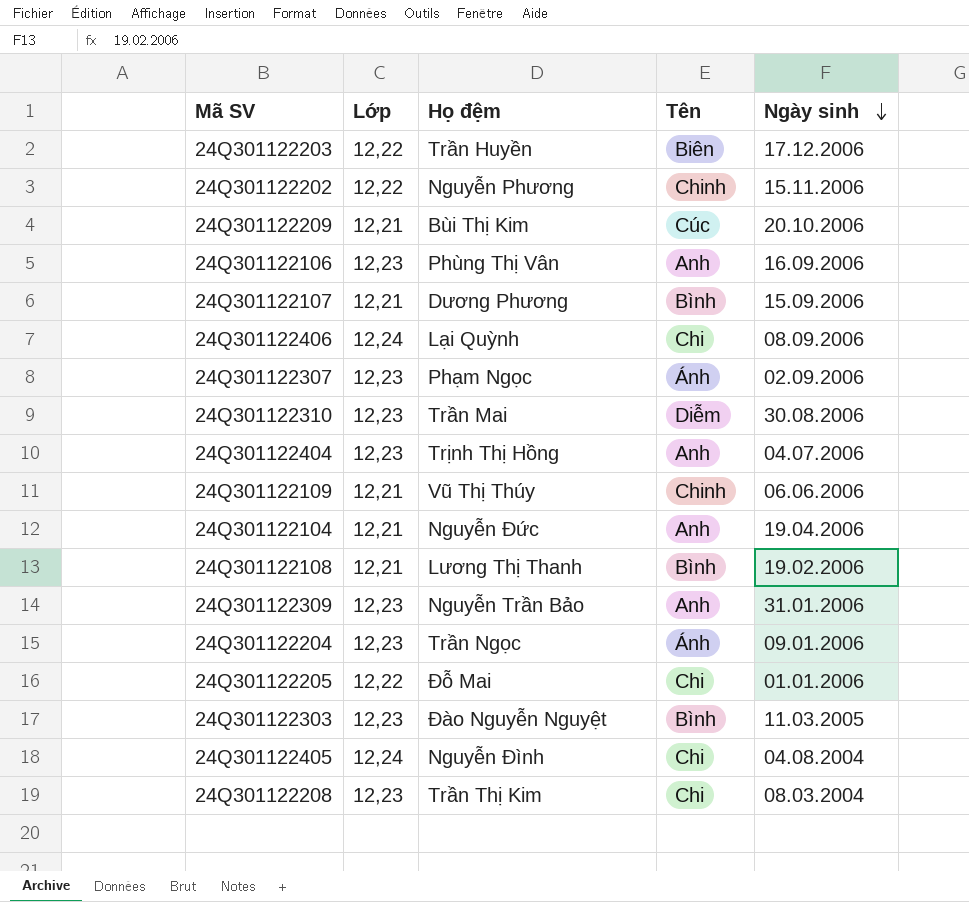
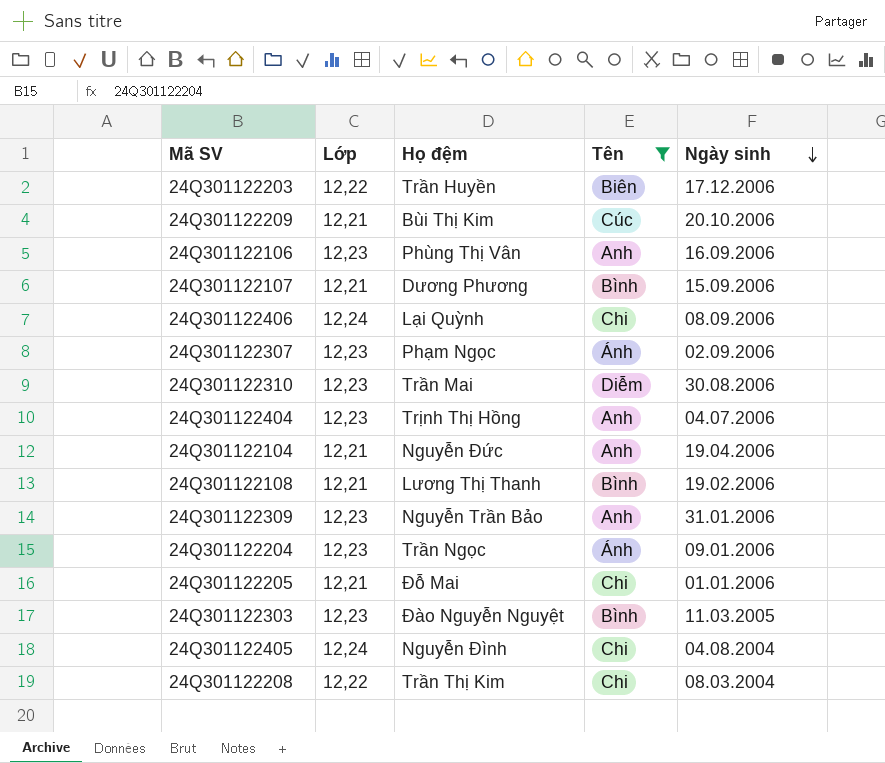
filter: none -> Tên != Chinh
24Q301122205 | Lớp: 12,22 -> 12,21
24Q301122208 | Lớp: 12,23 -> 12,22

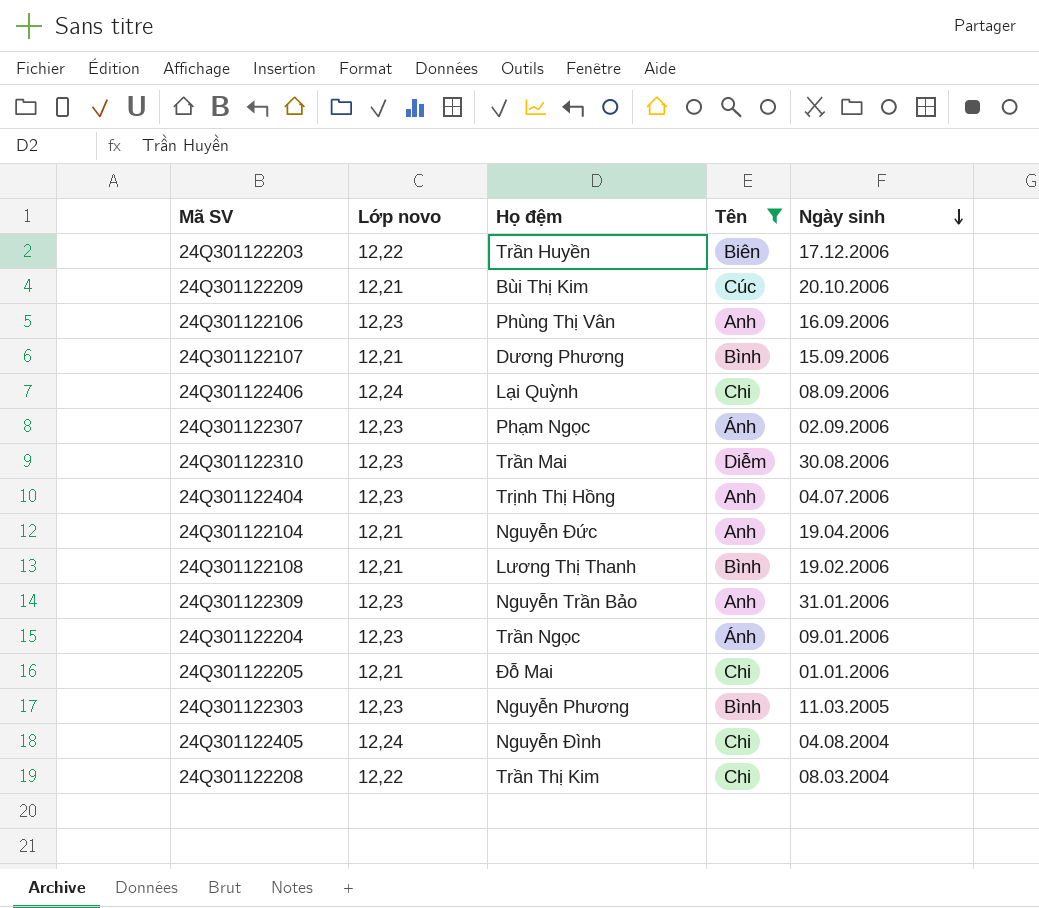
column name: Lớp -> Lớp novo
24Q301122303 | Họ đệm: Đào Nguyễn Nguyệt -> Nguyễn Phương

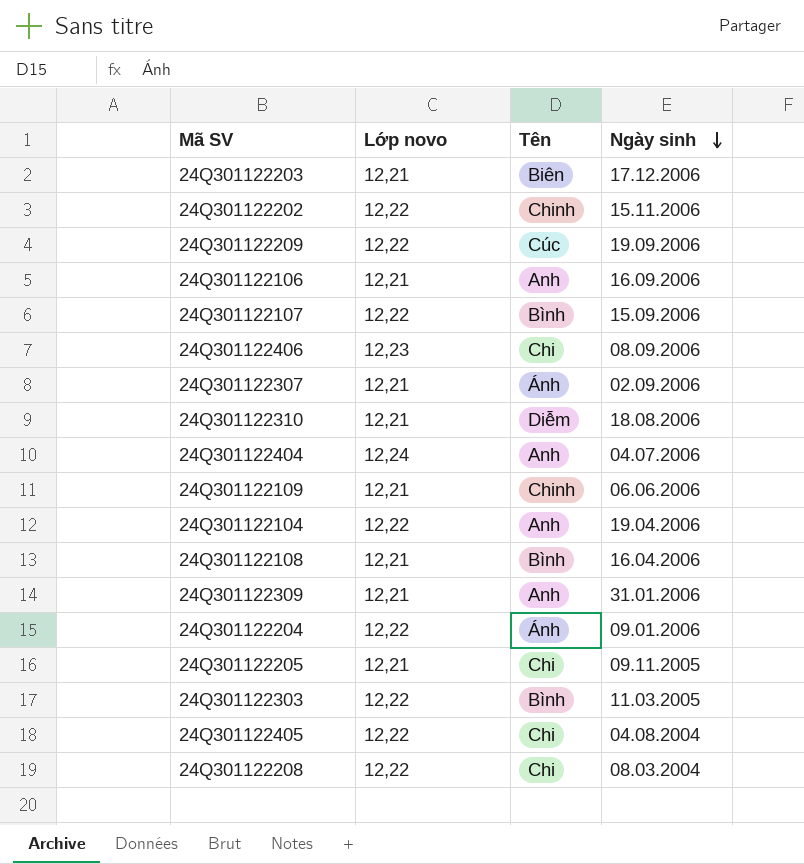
filter: Tên != Chinh -> none
column Họ đệm | position: 3 -> none
24Q301122203 | Lớp novo: 12,22 -> 12,21
24Q301122209 | Lớp novo: 12,21 -> 12,22
24Q301122209 | Ngày sinh: 20.10.2006 -> 19.09.2006
24Q301122106 | Lớp novo: 12,23 -> 12,21
24Q301122107 | Lớp novo: 12,21 -> 12,22
24Q301122406 | Lớp novo: 12,24 -> 12,23
24Q301122307 | Lớp novo: 12,23 -> 12,21
24Q301122310 | Lớp novo: 12,23 -> 12,21
24Q301122310 | Ngày sinh: 30.08.2006 -> 18.08.2006
24Q301122404 | Lớp novo: 12,23 -> 12,24
24Q301122104 | Lớp novo: 12,21 -> 12,22
24Q301122108 | Ngày sinh: 19.02.2006 -> 16.04.2006
24Q301122309 | Lớp novo: 12,23 -> 12,21
24Q301122204 | Lớp novo: 12,23 -> 12,22
24Q301122205 | Ngày sinh: 01.01.2006 -> 09.11.2005
24Q301122303 | Lớp novo: 12,23 -> 12,22
24Q301122405 | Lớp novo: 12,24 -> 12,22

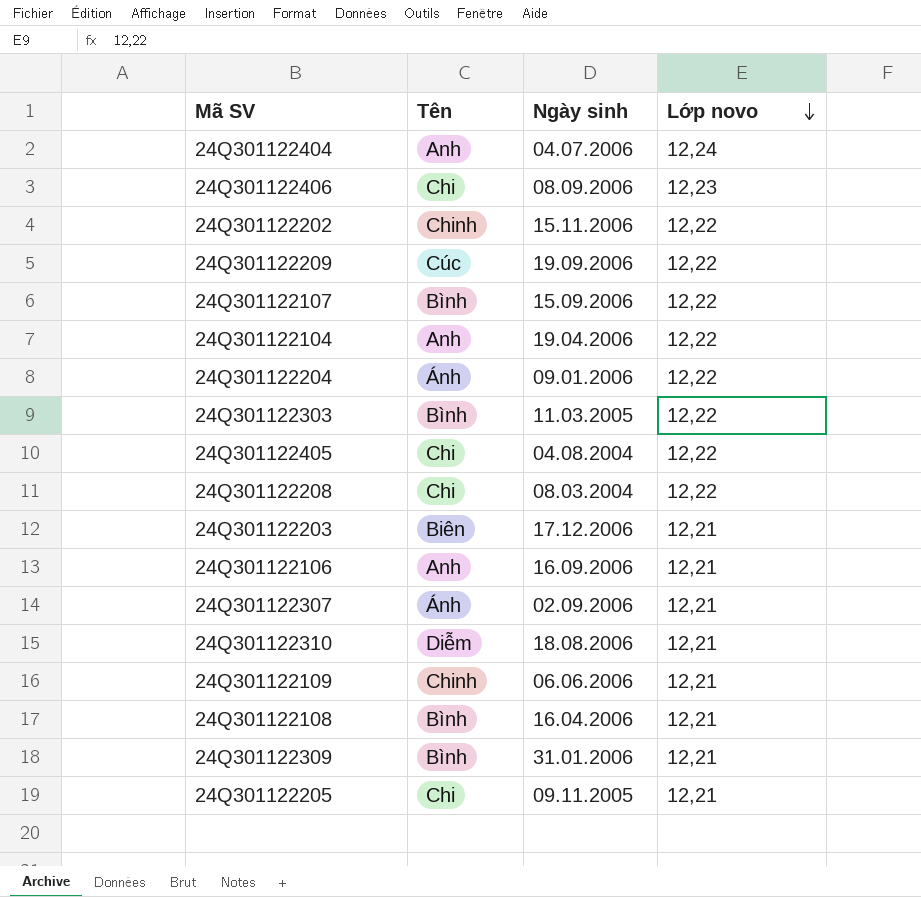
row order: Ngày sinh descending -> Lớp novo descending
column Lớp novo | position: 2 -> 4
24Q301122309 | Tên: Anh -> Bình

